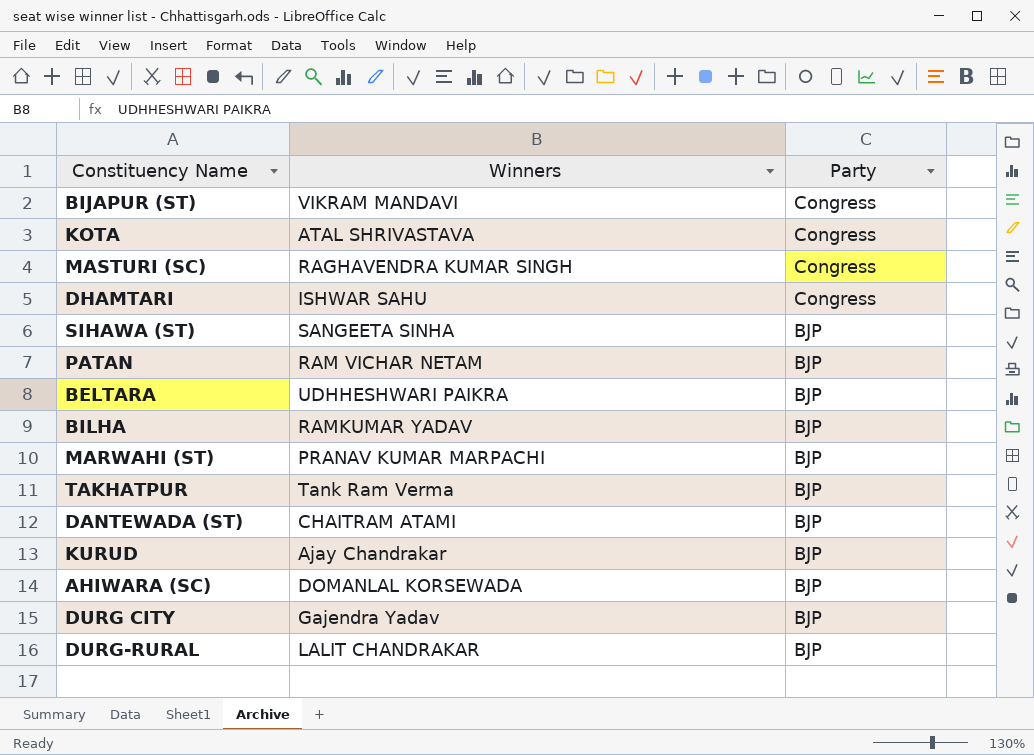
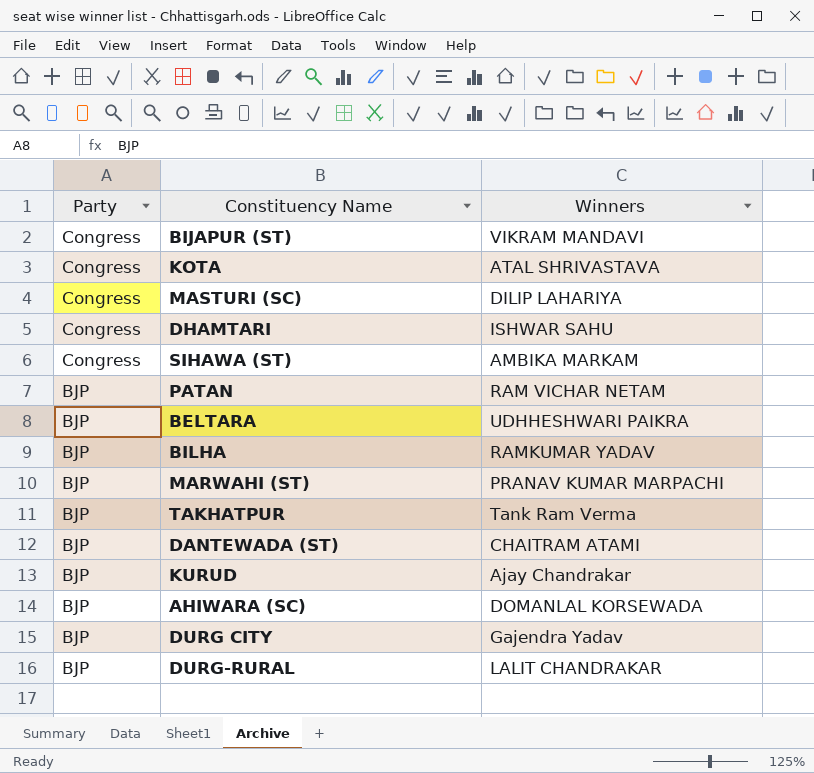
column Party | position: 3 -> 1
MASTURI (SC) | Winners: RAGHAVENDRA KUMAR SINGH -> DILIP LAHARIYA
SIHAWA (ST) | Party: BJP -> Congress
SIHAWA (ST) | Winners: SANGEETA SINHA -> AMBIKA MARKAM

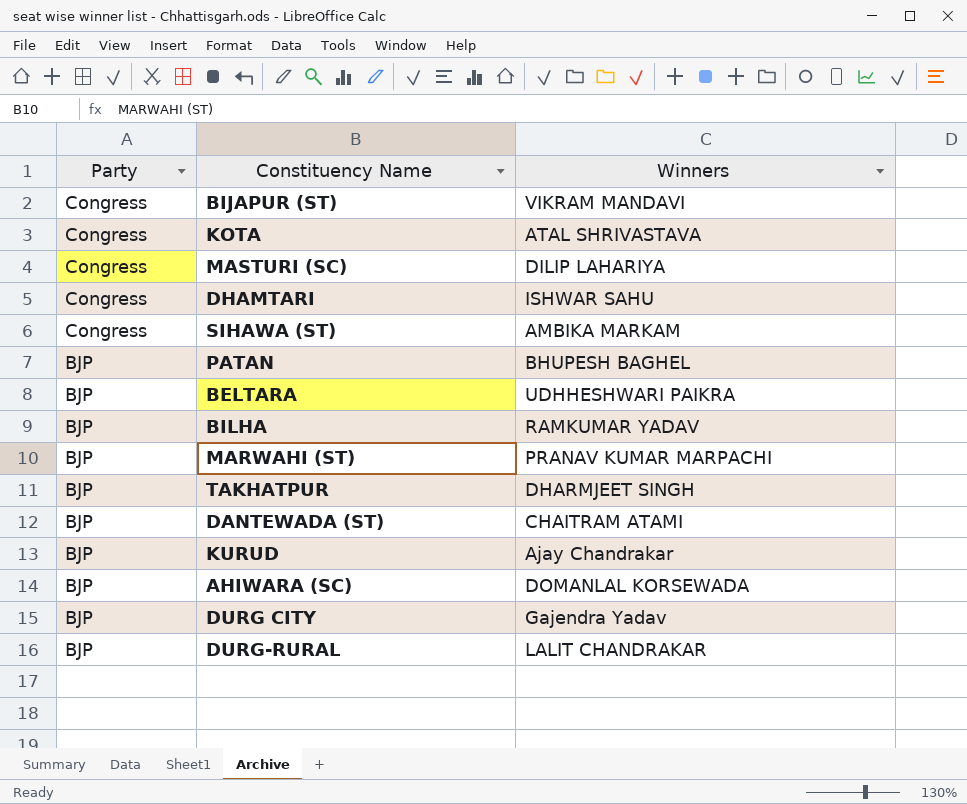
PATAN | Winners: RAM VICHAR NETAM -> BHUPESH BAGHEL
TAKHATPUR | Winners: Tank Ram Verma -> DHARMJEET SINGH

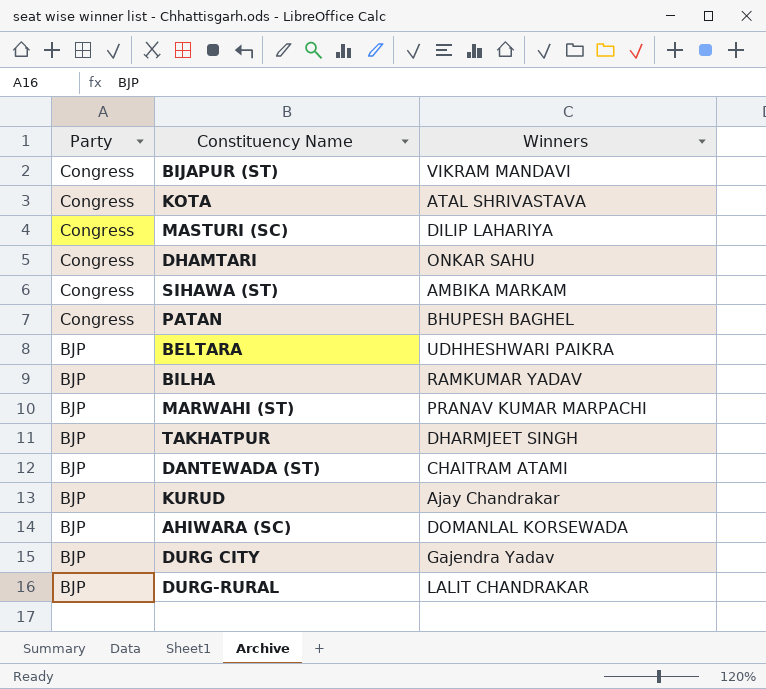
DHAMTARI | Winners: ISHWAR SAHU -> ONKAR SAHU
PATAN | Party: BJP -> Congress

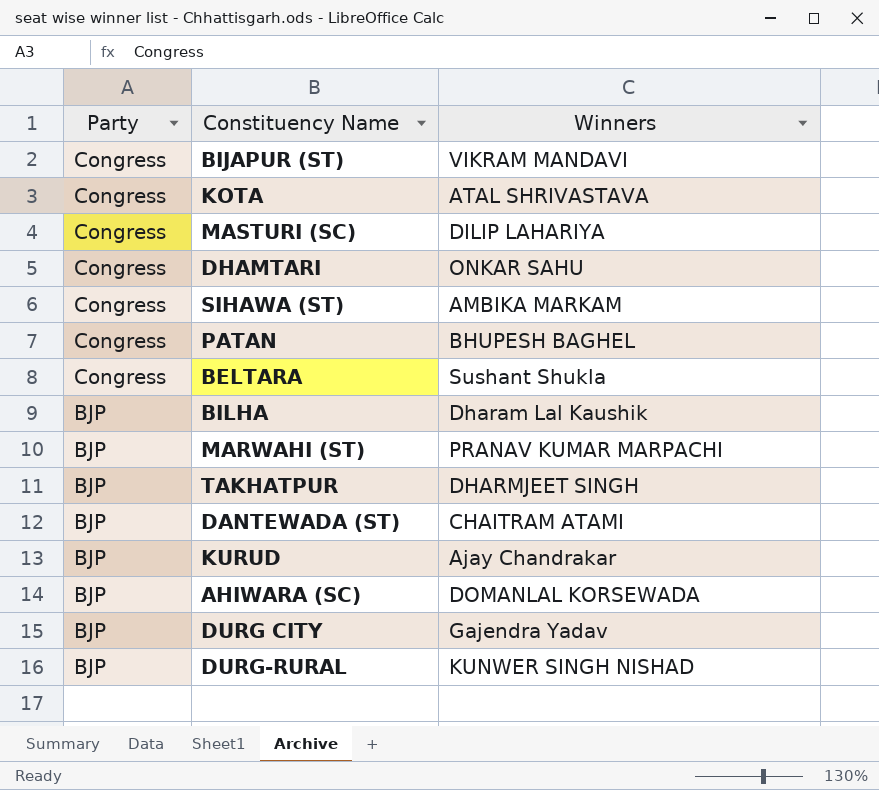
BELTARA | Party: BJP -> Congress
BELTARA | Winners: UDHHESHWARI PAIKRA -> Sushant Shukla
BILHA | Winners: RAMKUMAR YADAV -> Dharam Lal Kaushik
DURG-RURAL | Winners: LALIT CHANDRAKAR -> KUNWER SINGH NISHAD

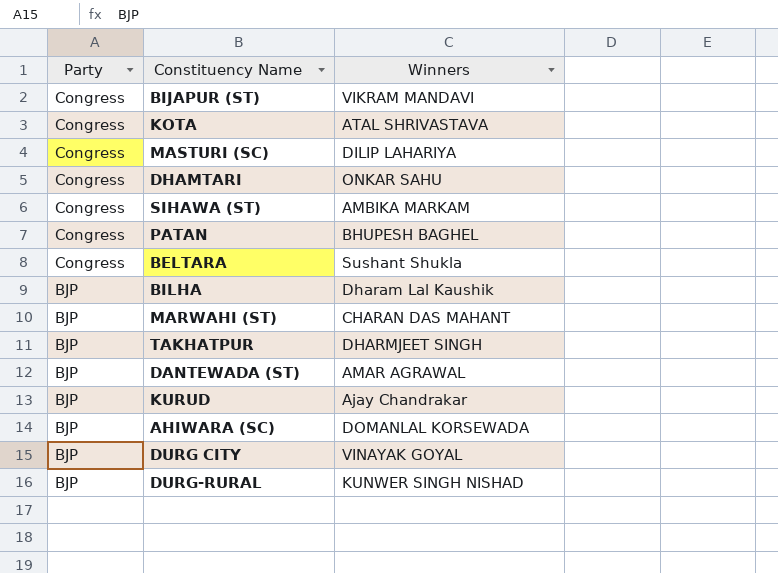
MARWAHI (ST) | Winners: PRANAV KUMAR MARPACHI -> CHARAN DAS MAHANT
DANTEWADA (ST) | Winners: CHAITRAM ATAMI -> AMAR AGRAWAL
DURG CITY | Winners: Gajendra Yadav -> VINAYAK GOYAL

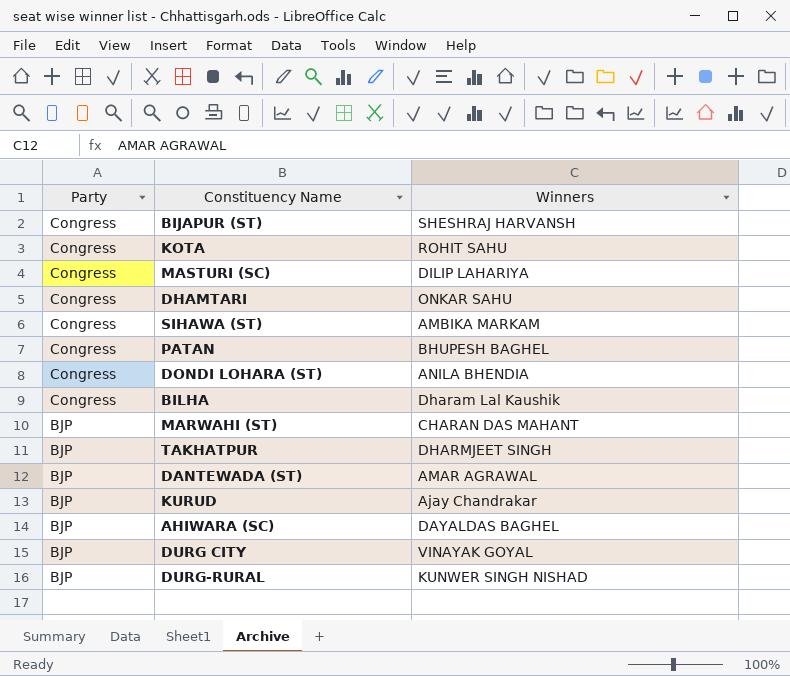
row BELTARA: Congress | Sushant Shukla -> none
BIJAPUR (ST) | Winners: VIKRAM MANDAVI -> SHESHRAJ HARVANSH
KOTA | Winners: ATAL SHRIVASTAVA -> ROHIT SAHU
row DONDI LOHARA (ST): none -> Congress | ANILA BHENDIA
BILHA | Party: BJP -> Congress
AHIWARA (SC) | Winners: DOMANLAL KORSEWADA -> DAYALDAS BAGHEL

